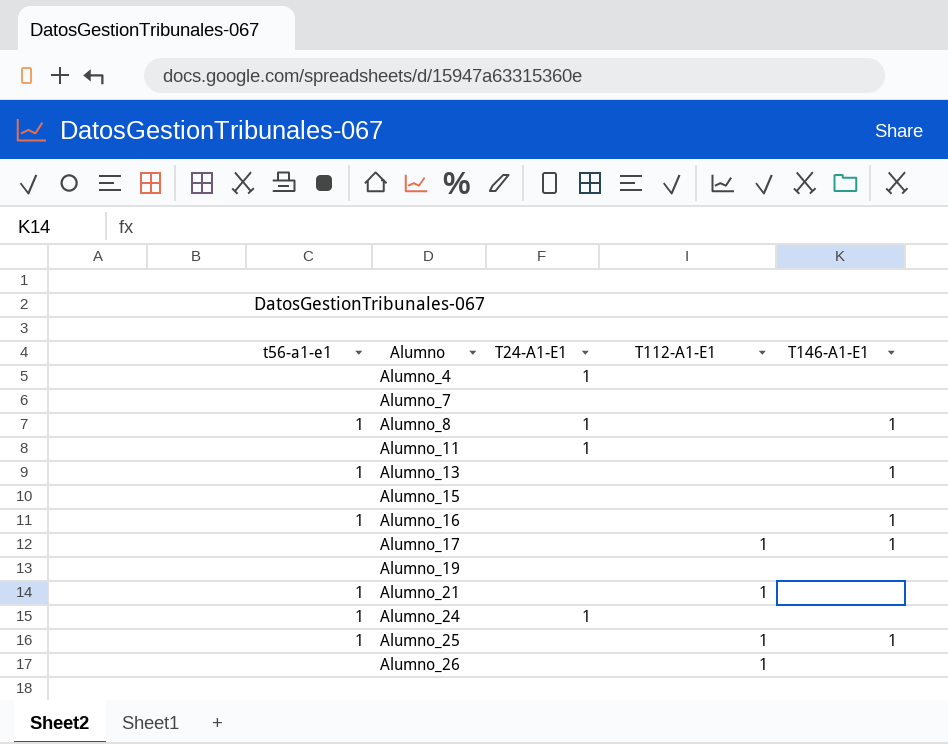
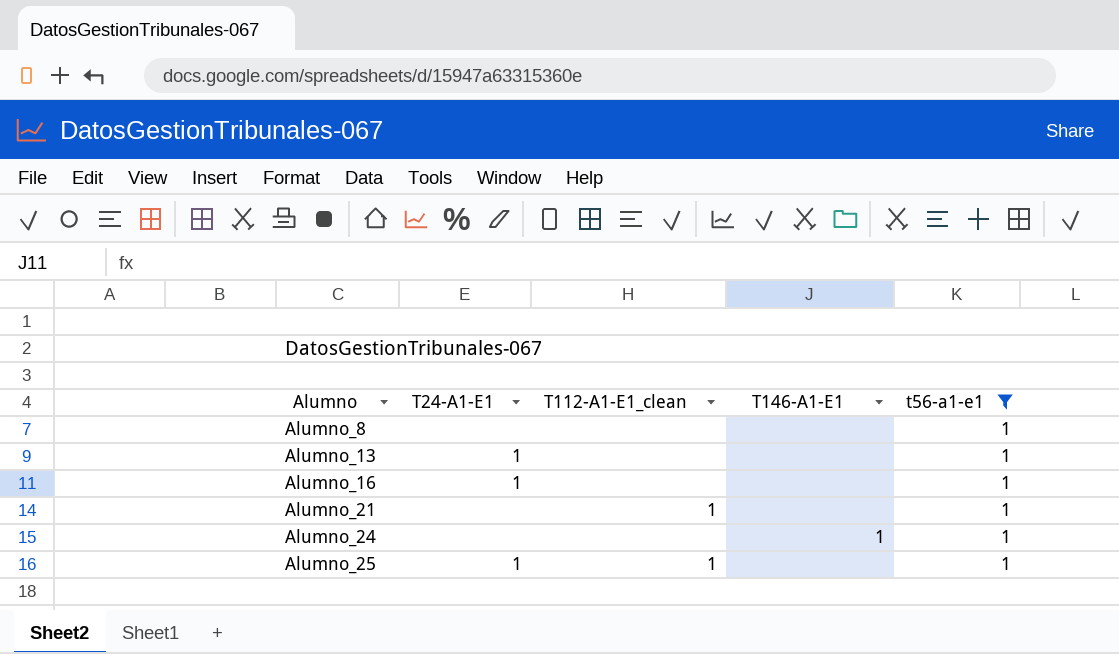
filter: none -> t56-a1-e1 = 1
column name: T112-A1-E1 -> T112-A1-E1_clean
column t56-a1-e1 | position: 1 -> 5
Alumno_8 | T24-A1-E1: 1 -> none
Alumno_8 | T146-A1-E1: 1 -> none
Alumno_13 | T24-A1-E1: none -> 1
Alumno_13 | T146-A1-E1: 1 -> none
Alumno_16 | T24-A1-E1: none -> 1
Alumno_16 | T146-A1-E1: 1 -> none
Alumno_24 | T24-A1-E1: 1 -> none
Alumno_24 | T146-A1-E1: none -> 1
Alumno_25 | T24-A1-E1: none -> 1
Alumno_25 | T146-A1-E1: 1 -> none

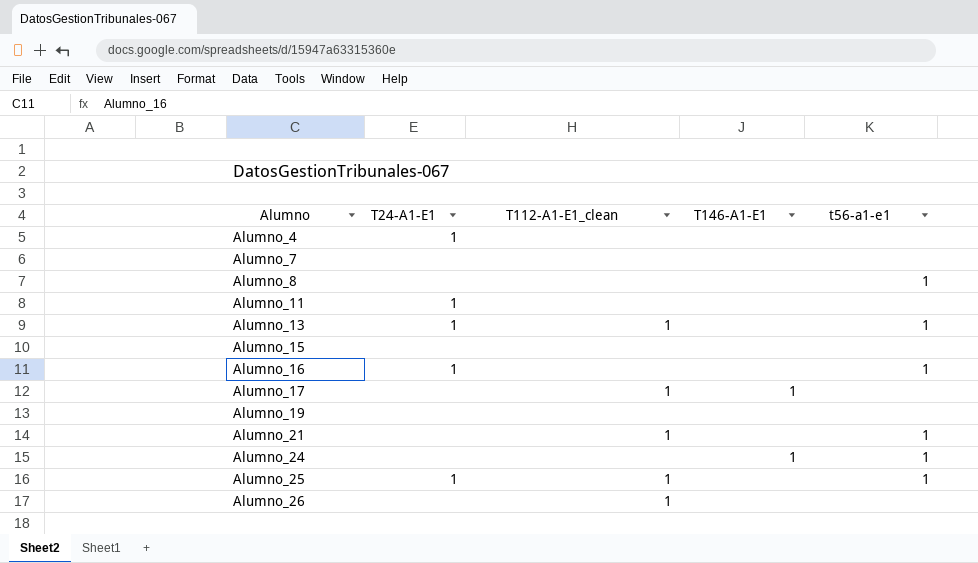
filter: t56-a1-e1 = 1 -> none
Alumno_13 | T112-A1-E1_clean: none -> 1

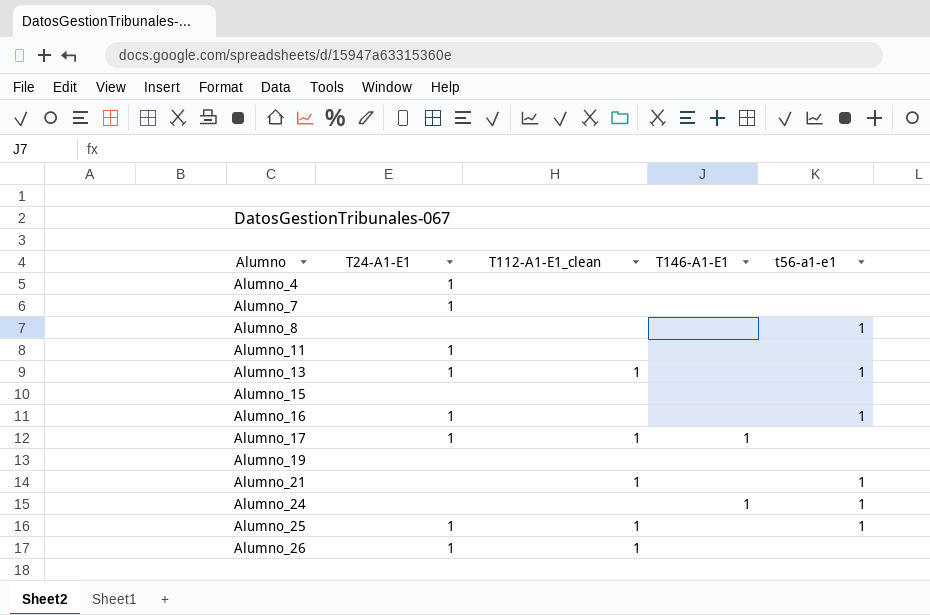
Alumno_7 | T24-A1-E1: none -> 1
Alumno_17 | T24-A1-E1: none -> 1
Alumno_26 | T24-A1-E1: none -> 1

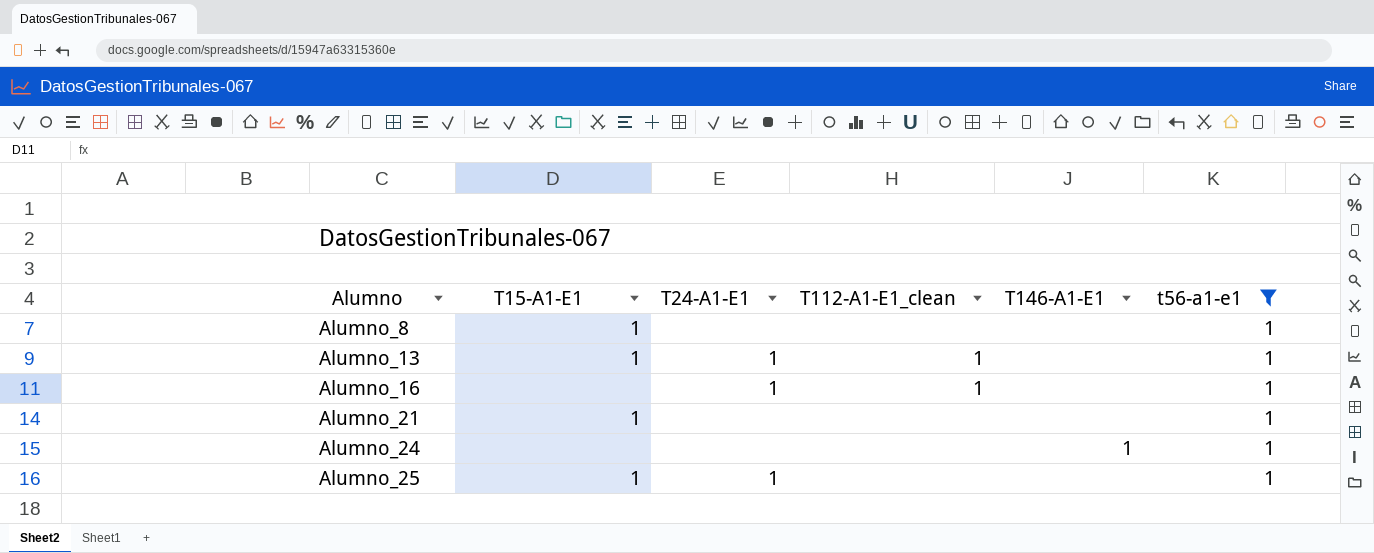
filter: none -> t56-a1-e1 = 1
column T15-A1-E1 | position: none -> 2
Alumno_16 | T112-A1-E1_clean: none -> 1
Alumno_21 | T112-A1-E1_clean: 1 -> none
Alumno_25 | T112-A1-E1_clean: 1 -> none

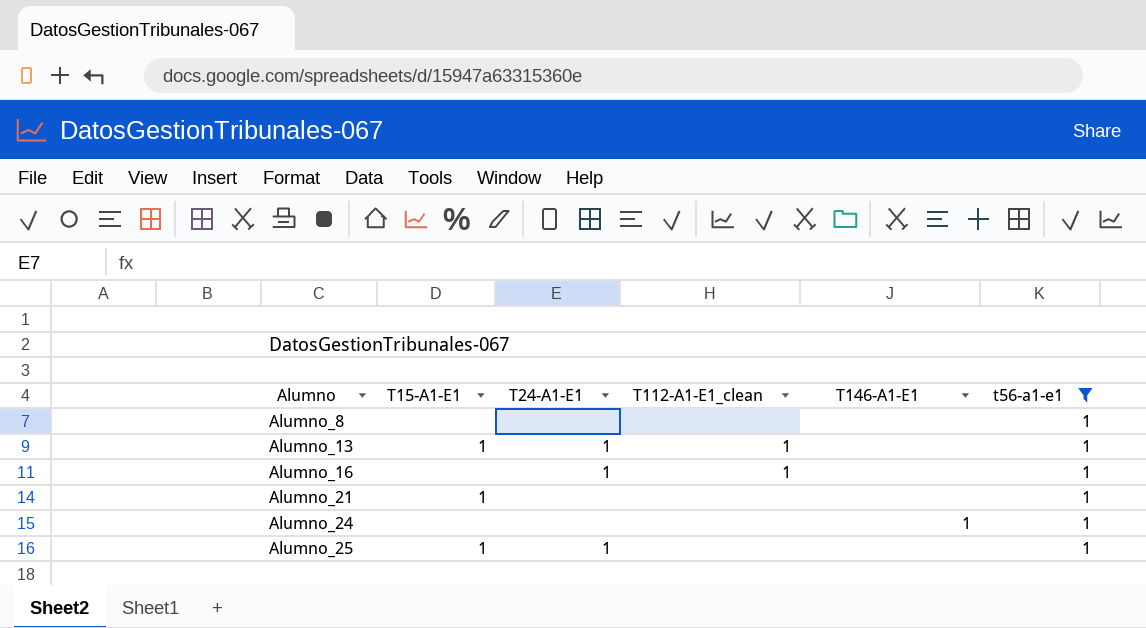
Alumno_8 | T15-A1-E1: 1 -> none

